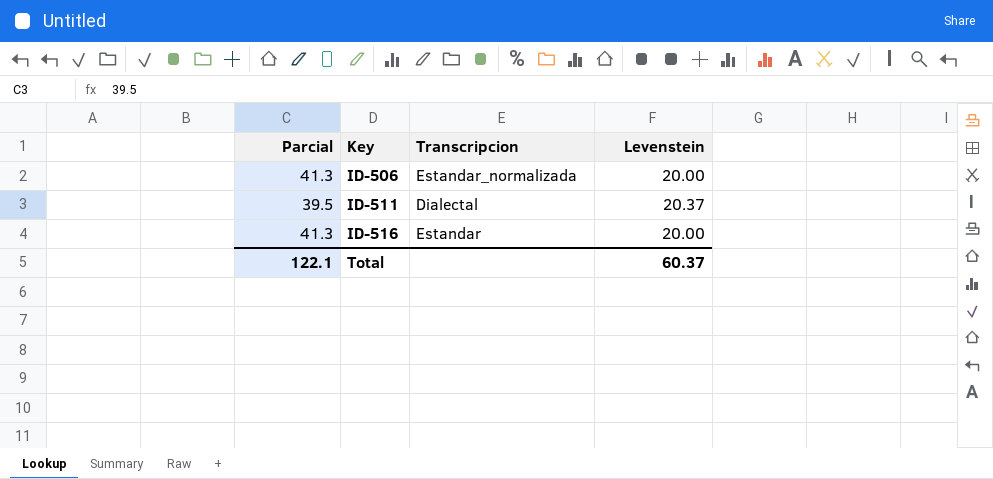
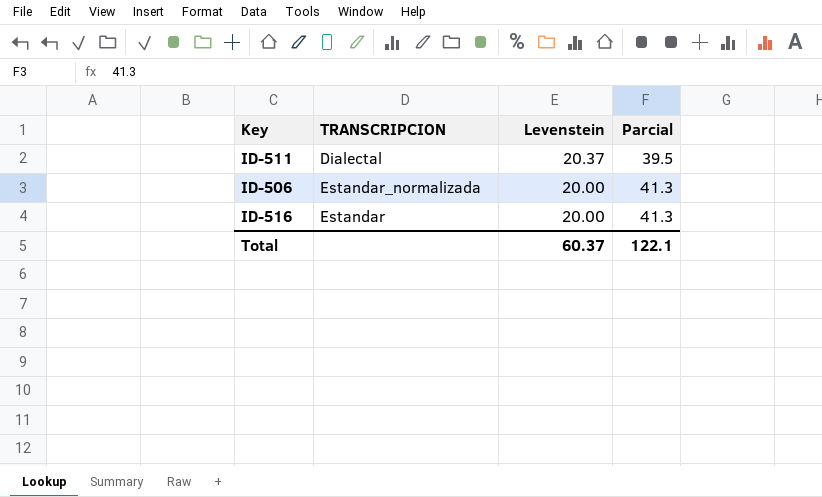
row order: Key ascending -> Levenstein descending
column name: Transcripcion -> TRANSCRIPCION
column Parcial | position: 1 -> 4

